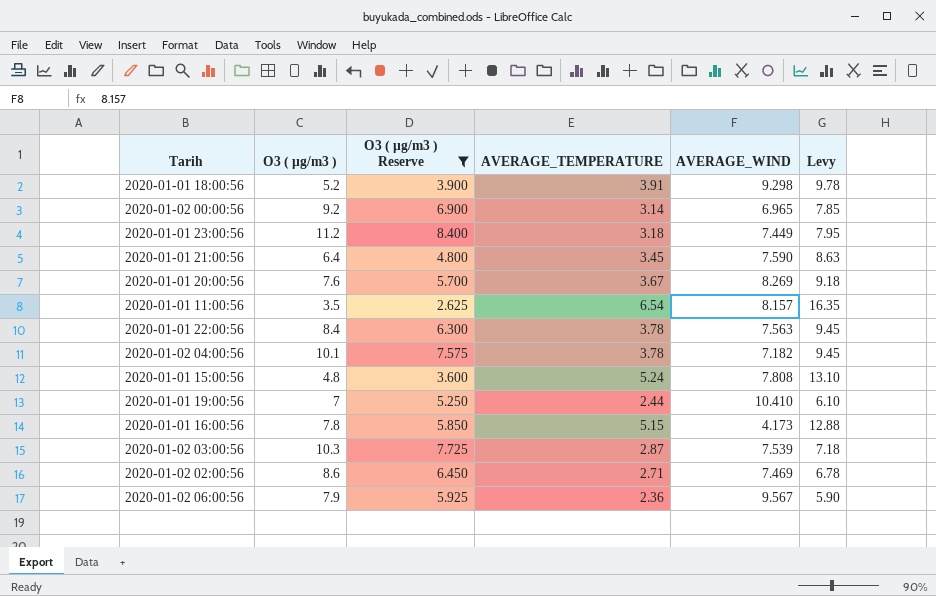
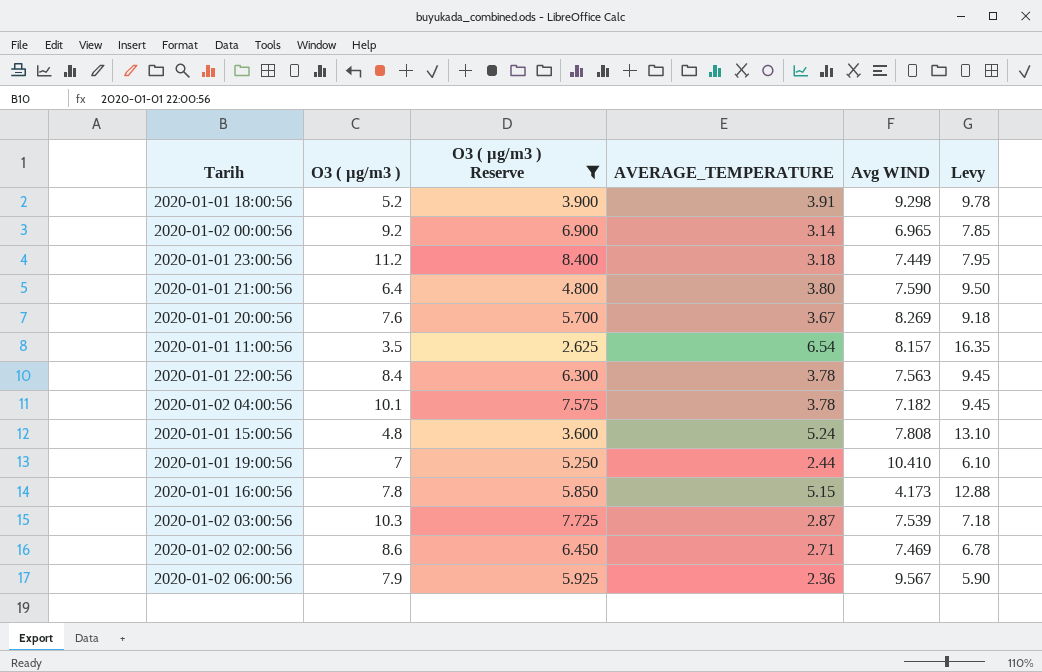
column name: AVERAGE_WIND -> Avg WIND
2020-01-01 21:00:56 | AVERAGE_TEMPERATURE: 3.45 -> 3.80
2020-01-01 21:00:56 | Levy: 8.63 -> 9.50

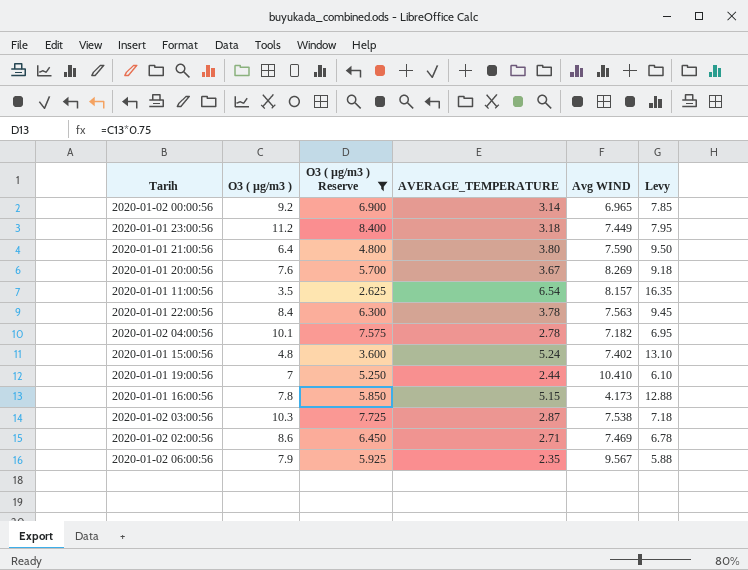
row 2020-01-01 18:00:56: 5.2 | 3.900 | 3.91 | 9.298 | 9.78 -> none
2020-01-02 04:00:56 | AVERAGE_TEMPERATURE: 3.78 -> 2.78
2020-01-02 04:00:56 | Levy: 9.45 -> 6.95
2020-01-01 15:00:56 | Avg WIND: 7.808 -> 7.402
2020-01-02 03:00:56 | Avg WIND: 7.539 -> 7.538
2020-01-02 06:00:56 | AVERAGE_TEMPERATURE: 2.36 -> 2.35
2020-01-02 06:00:56 | Levy: 5.90 -> 5.88

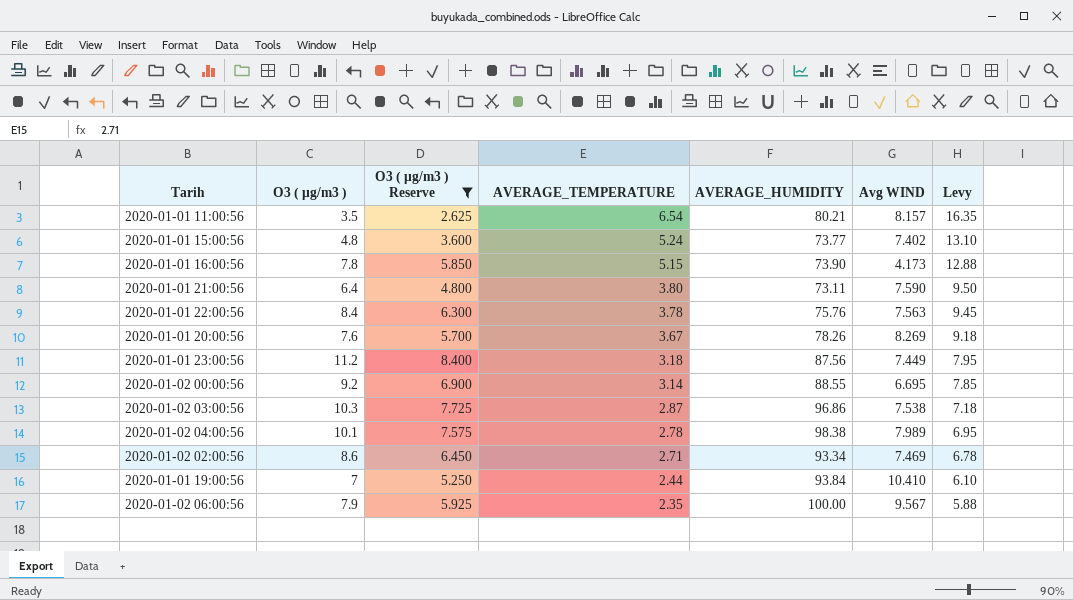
row order: none -> AVERAGE_TEMPERATURE descending
column AVERAGE_HUMIDITY | position: none -> 5
2020-01-02 00:00:56 | Avg WIND: 6.965 -> 6.695
2020-01-02 04:00:56 | Avg WIND: 7.182 -> 7.989

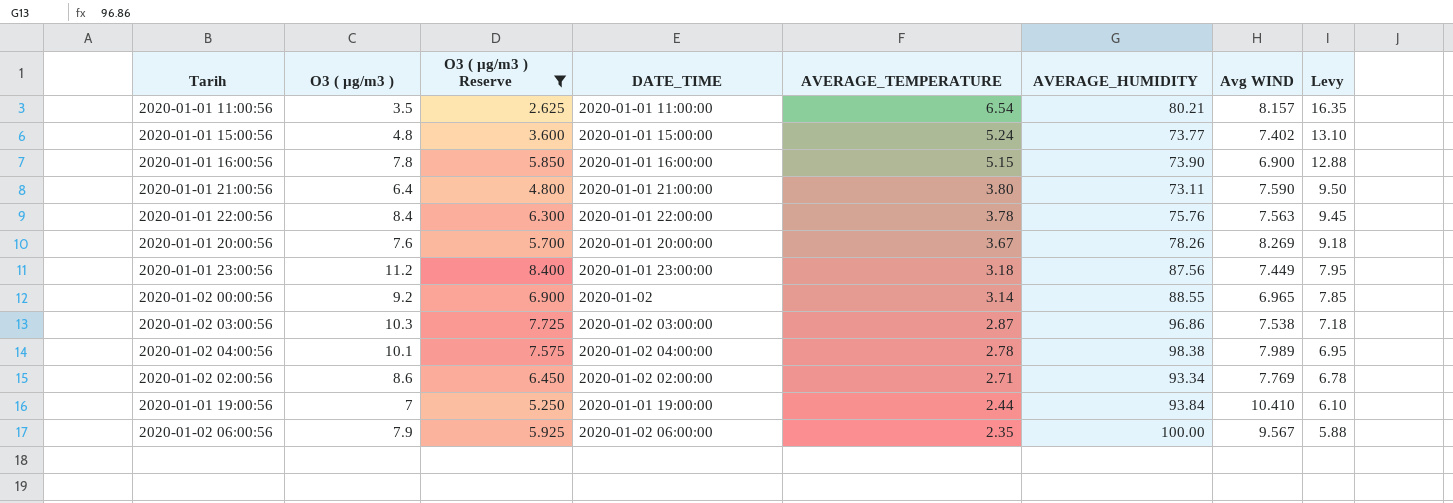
column DATE_TIME | position: none -> 4
2020-01-01 16:00:56 | Avg WIND: 4.173 -> 6.900
2020-01-02 00:00:56 | Avg WIND: 6.695 -> 6.965
2020-01-02 02:00:56 | Avg WIND: 7.469 -> 7.769

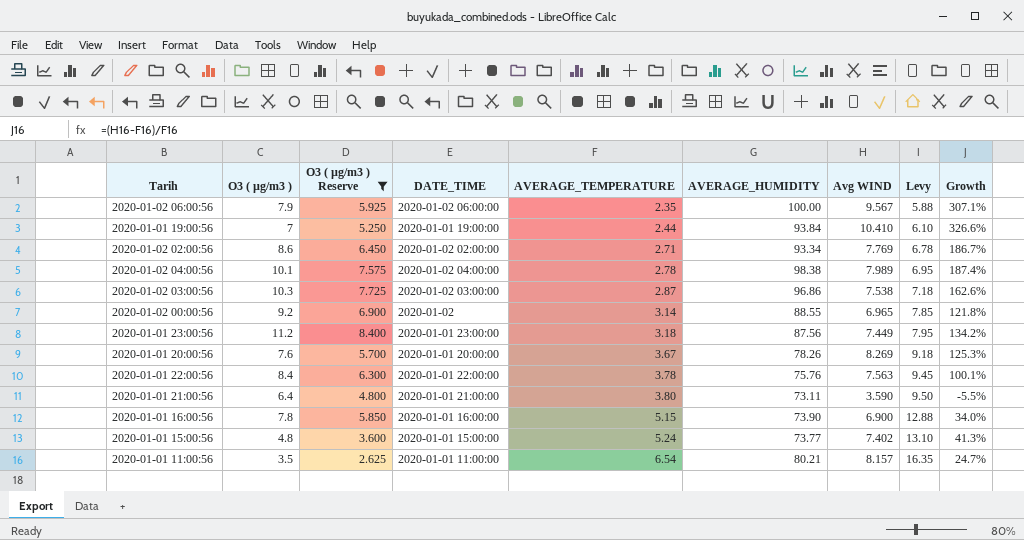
row order: AVERAGE_TEMPERATURE descending -> AVERAGE_TEMPERATURE ascending
column Growth | formula: none -> ([Avg WIND] - [AVERAGE_TEMPERATURE]) / [AVERAGE_TEMPERATURE]
2020-01-01 21:00:56 | Avg WIND: 7.590 -> 3.590

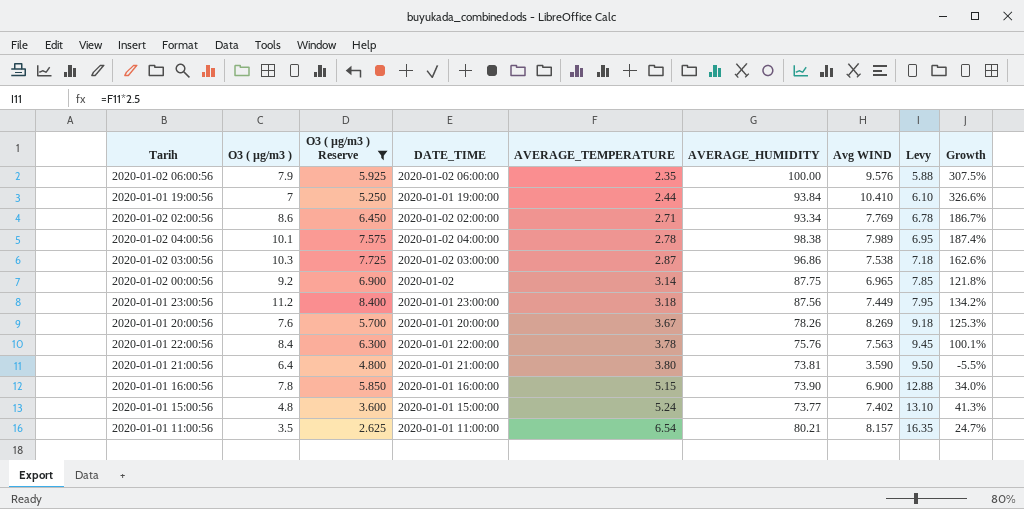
2020-01-02 06:00:56 | Avg WIND: 9.567 -> 9.576
2020-01-02 06:00:56 | Growth: 307.1% -> 307.5%
2020-01-02 00:00:56 | AVERAGE_HUMIDITY: 88.55 -> 87.75
2020-01-01 21:00:56 | AVERAGE_HUMIDITY: 73.11 -> 73.81

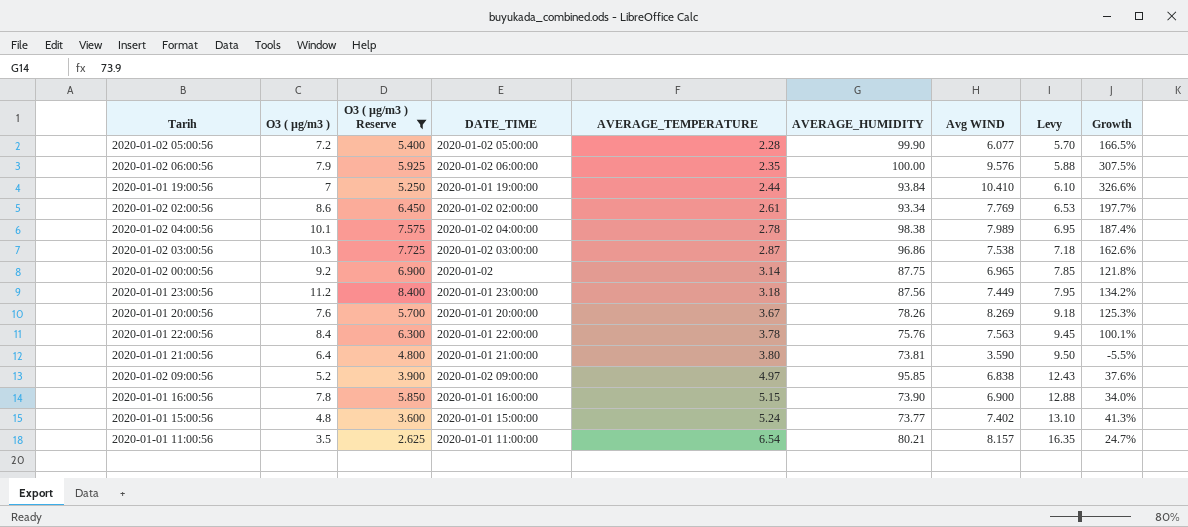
row 2020-01-02 05:00:56: none -> 7.2 | 5.400 | 2020-01-02 05:00:00 | 2.28 | 99.90 | 6.077 | 5.70 | 166.5%
2020-01-02 02:00:56 | AVERAGE_TEMPERATURE: 2.71 -> 2.61
2020-01-02 02:00:56 | Levy: 6.78 -> 6.53
2020-01-02 02:00:56 | Growth: 186.7% -> 197.7%
row 2020-01-02 09:00:56: none -> 5.2 | 3.900 | 2020-01-02 09:00:00 | 4.97 | 95.85 | 6.838 | 12.43 | 37.6%

